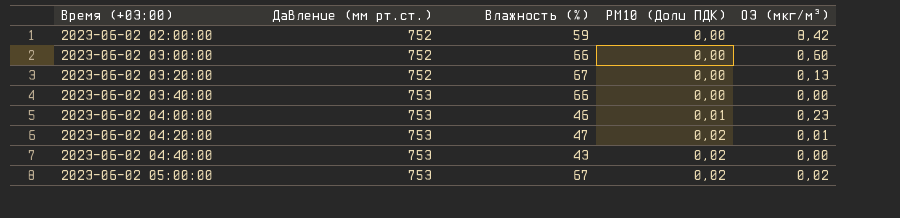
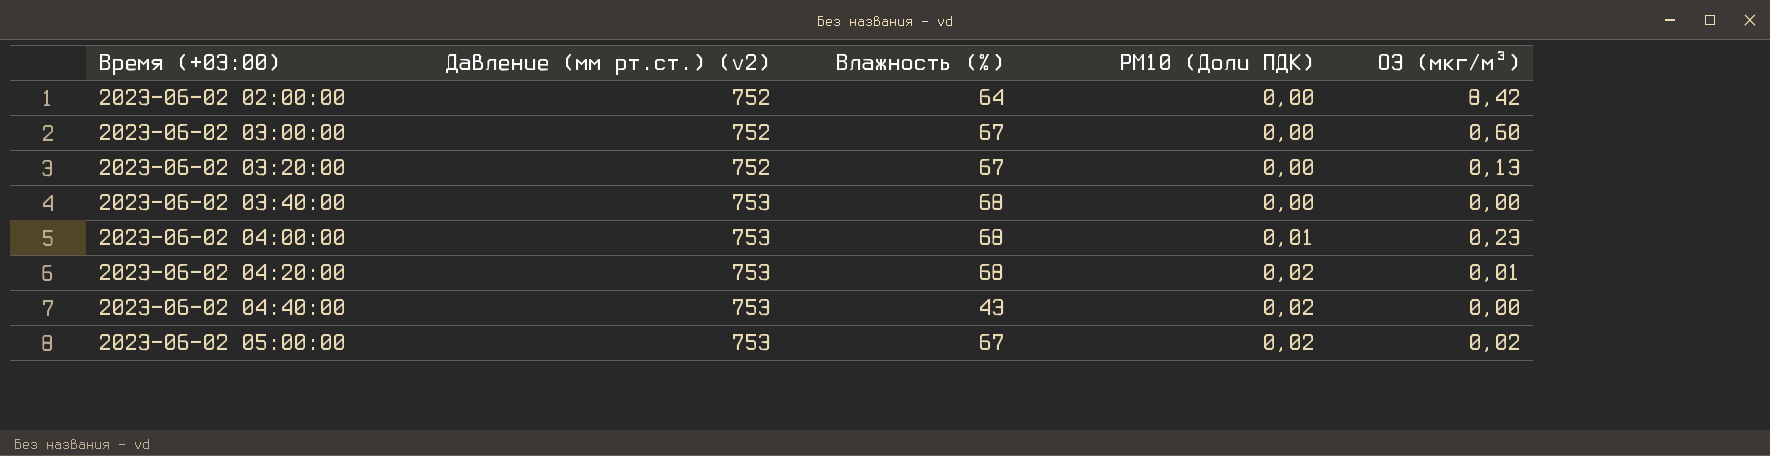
column name: Давление (мм рт.ст.) -> Давление (мм рт.ст.) (v2)
2023-06-02 02:00:00 | Влажность (%): 59 -> 64
2023-06-02 03:00:00 | Влажность (%): 66 -> 67
2023-06-02 03:40:00 | Влажность (%): 66 -> 68
2023-06-02 04:00:00 | Влажность (%): 46 -> 68
2023-06-02 04:20:00 | Влажность (%): 47 -> 68

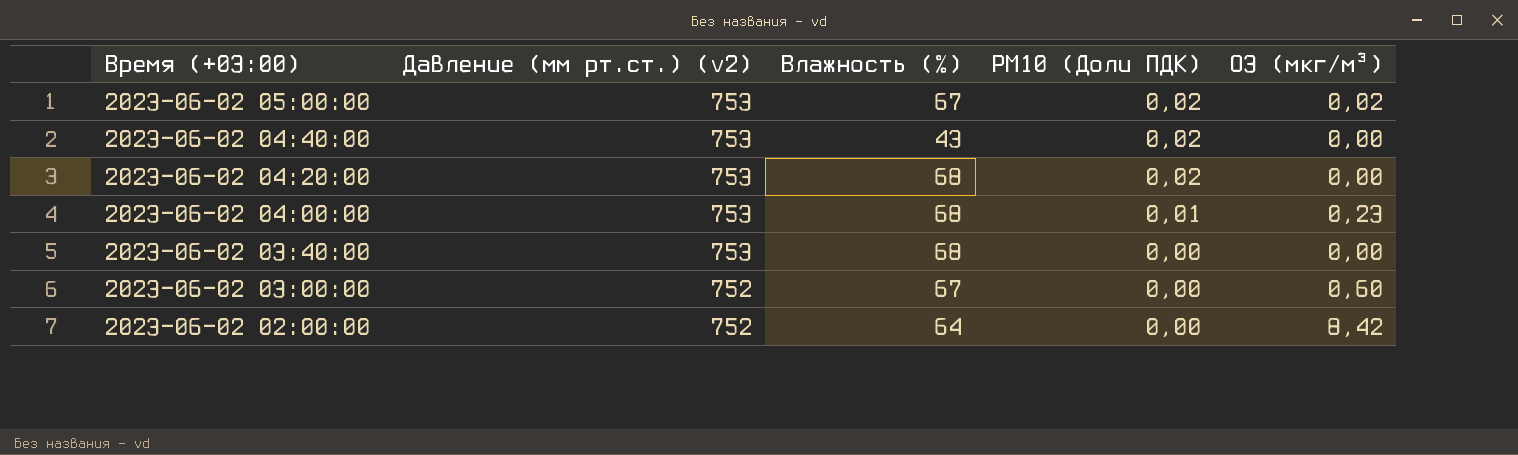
row order: Время (+03:00) ascending -> Время (+03:00) descending
row 2023-06-02 03:20:00: 752 | 67 | 0,00 | 0,13 -> none
2023-06-02 04:20:00 | O3 (мкг/м³): 0,01 -> 0,00

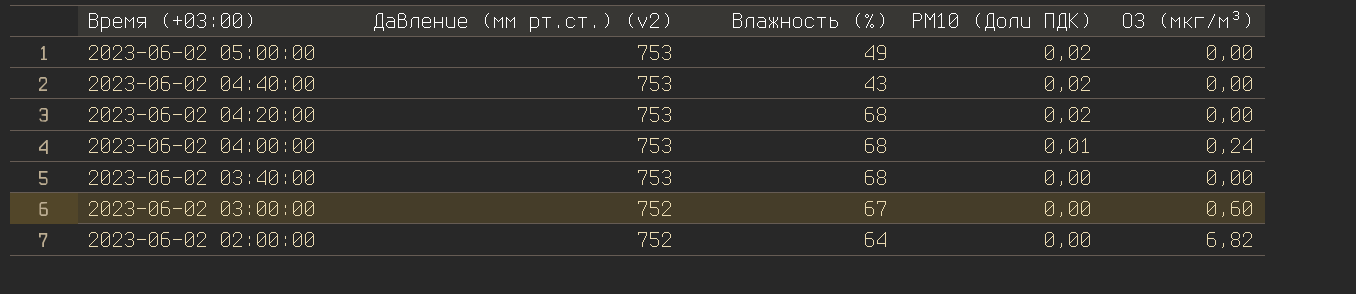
2023-06-02 05:00:00 | Влажность (%): 67 -> 49
2023-06-02 05:00:00 | O3 (мкг/м³): 0,02 -> 0,00
2023-06-02 04:00:00 | O3 (мкг/м³): 0,23 -> 0,24
2023-06-02 02:00:00 | O3 (мкг/м³): 8,42 -> 6,82

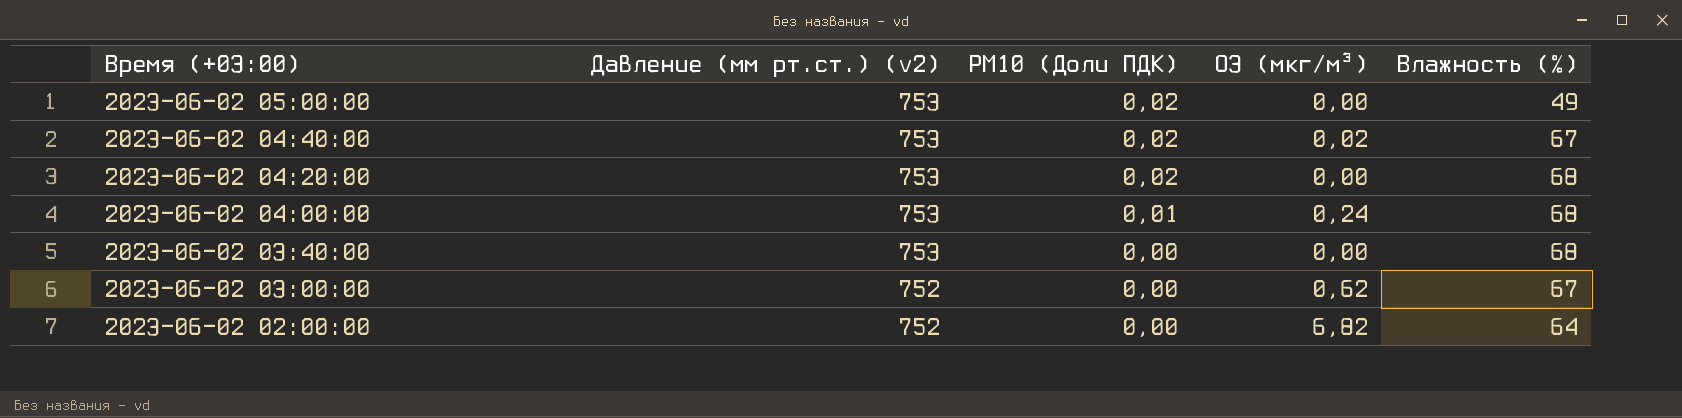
column Влажность (%) | position: 3 -> 5
2023-06-02 04:40:00 | O3 (мкг/м³): 0,00 -> 0,02
2023-06-02 04:40:00 | Влажность (%): 43 -> 67
2023-06-02 03:00:00 | O3 (мкг/м³): 0,60 -> 0,62

